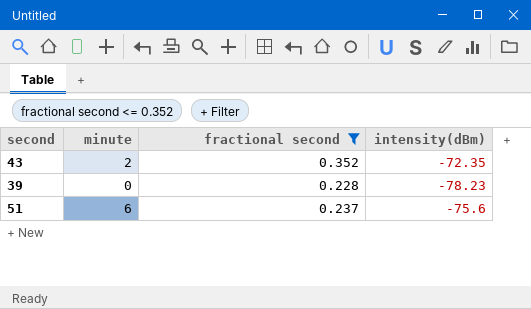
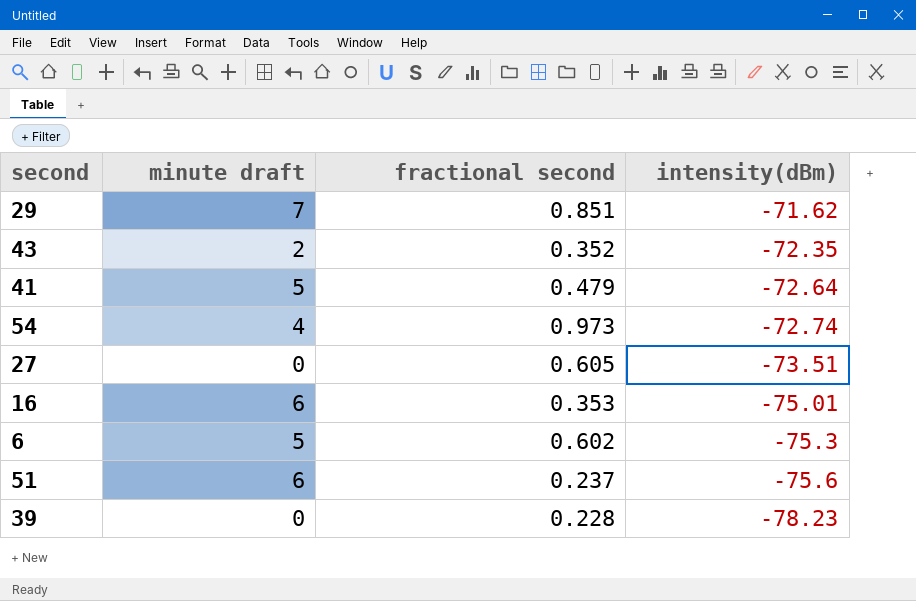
filter: fractional second <= 0.352 -> none
row order: none -> intensity(dBm) descending
column name: minute -> minute draft

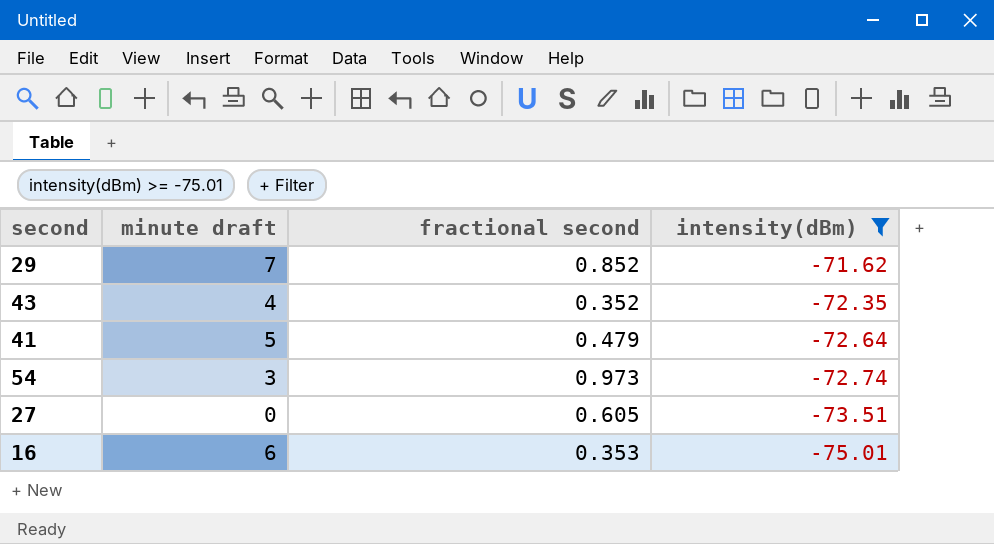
filter: none -> intensity(dBm) >= -75.01
29 | fractional second: 0.851 -> 0.852
43 | minute draft: 2 -> 4
54 | minute draft: 4 -> 3

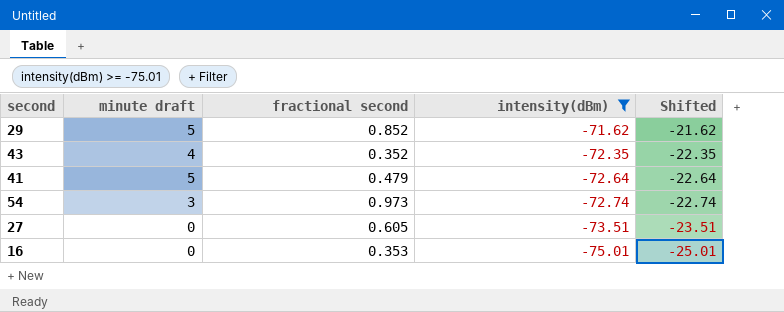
column Shifted | formula: none -> [intensity(dBm)] + 50
29 | minute draft: 7 -> 5
16 | minute draft: 6 -> 0

